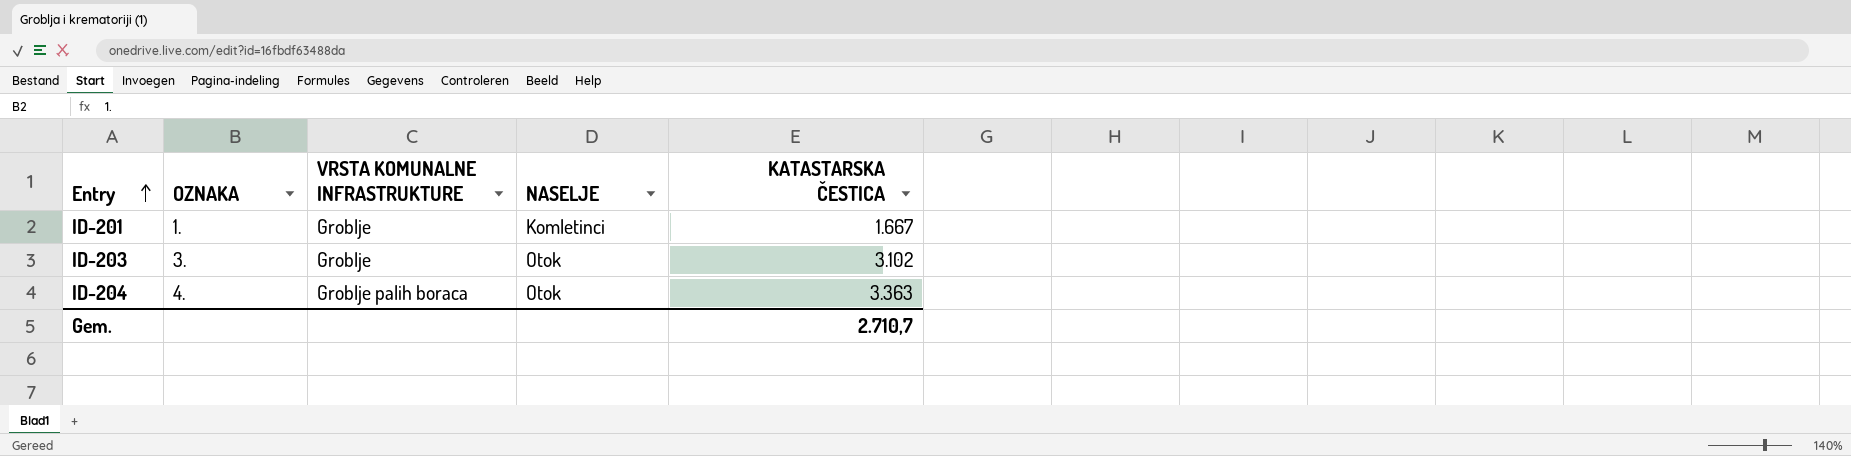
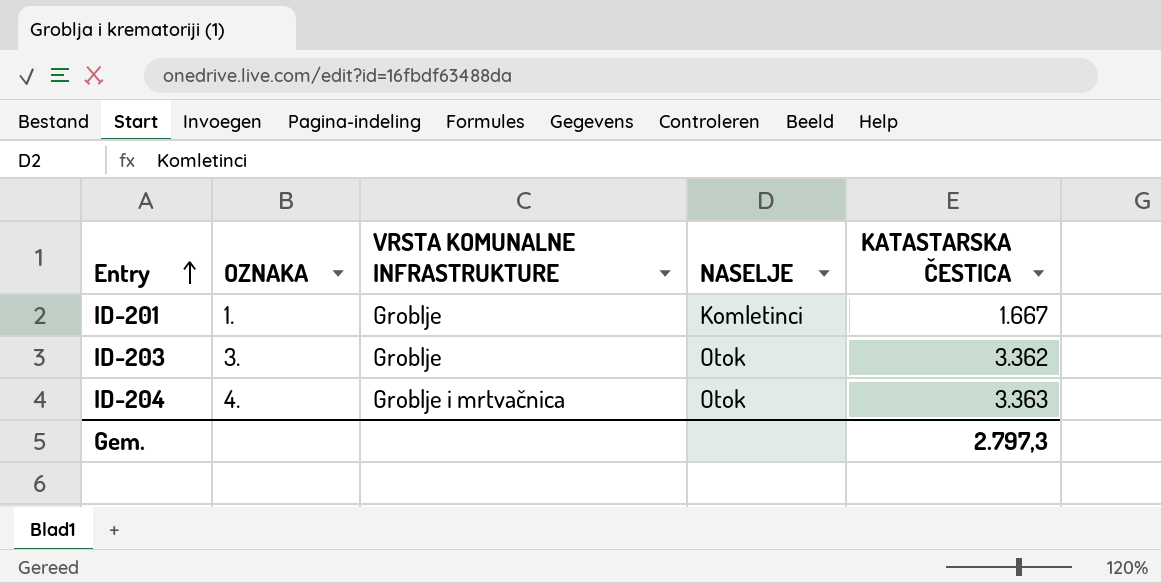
ID-203 | KATASTARSKA ČESTICA: 3.102 -> 3.362
ID-204 | VRSTA KOMUNALNE INFRASTRUKTURE: Groblje palih boraca -> Groblje i mrtvačnica
Gem. | KATASTARSKA ČESTICA: 2.710,7 -> 2.797,3

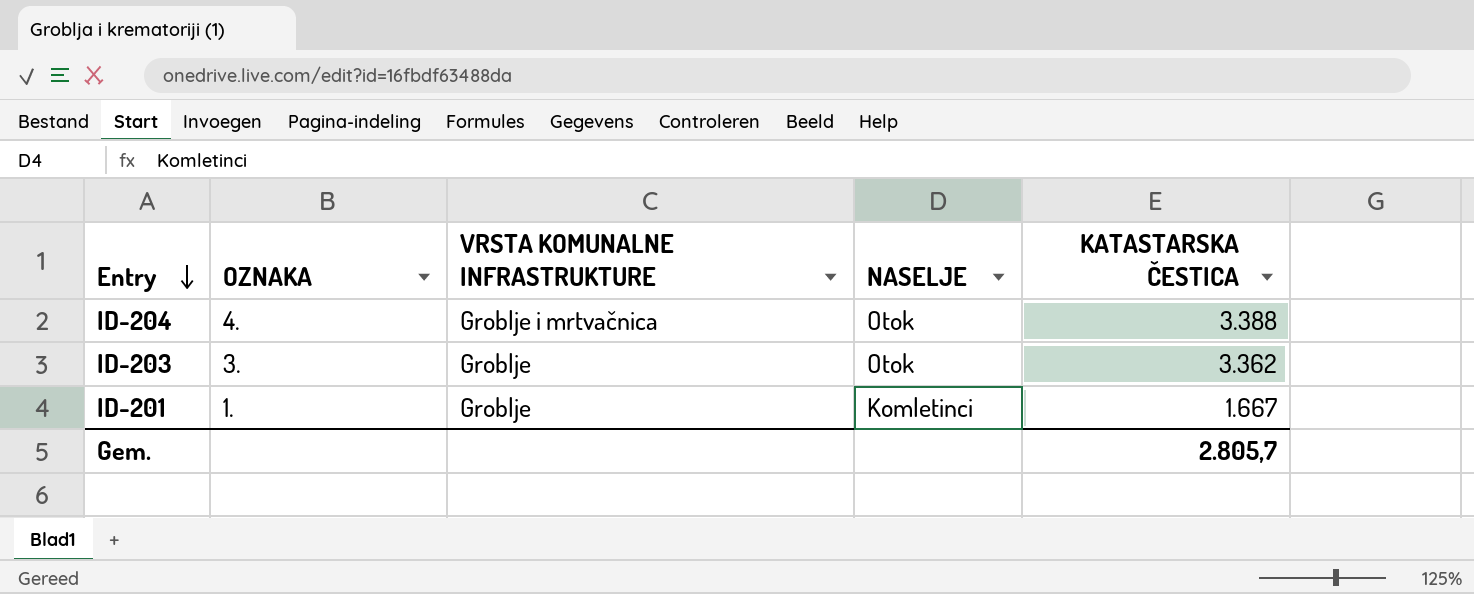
row order: Entry ascending -> Entry descending
ID-204 | KATASTARSKA ČESTICA: 3.363 -> 3.388
Gem. | KATASTARSKA ČESTICA: 2.797,3 -> 2.805,7

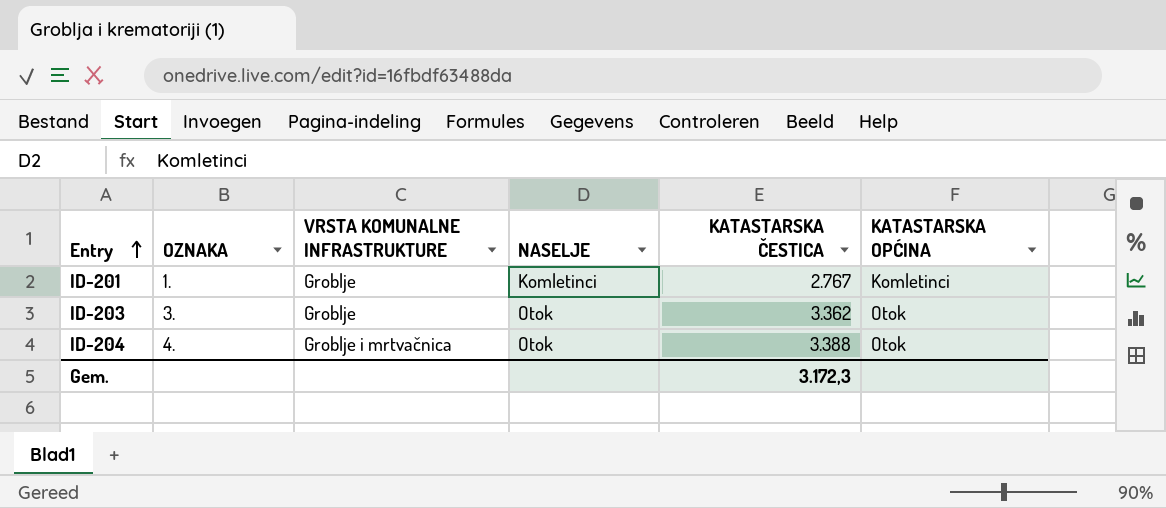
row order: Entry descending -> Entry ascending
column KATASTARSKA OPĆINA | position: none -> 6
ID-201 | KATASTARSKA ČESTICA: 1.667 -> 2.767
Gem. | KATASTARSKA ČESTICA: 2.805,7 -> 3.172,3

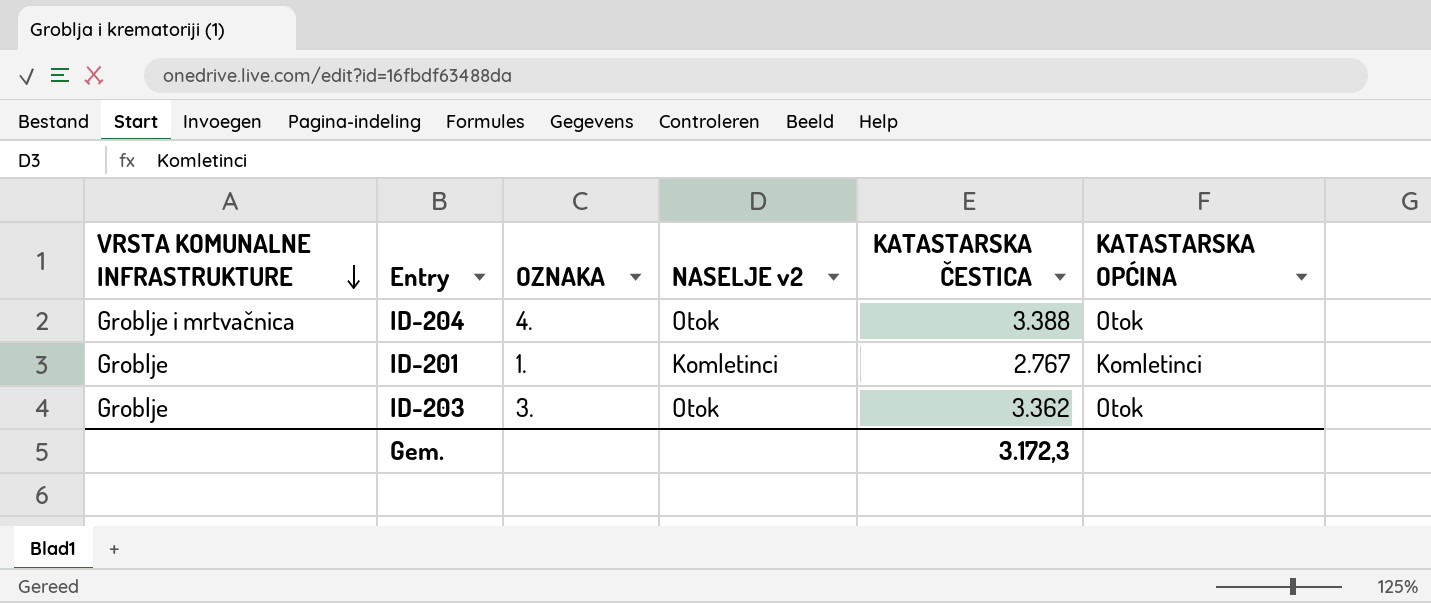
row order: Entry ascending -> VRSTA KOMUNALNE INFRASTRUKTURE descending
column VRSTA KOMUNALNE INFRASTRUKTURE | position: 3 -> 1
column name: NASELJE -> NASELJE v2

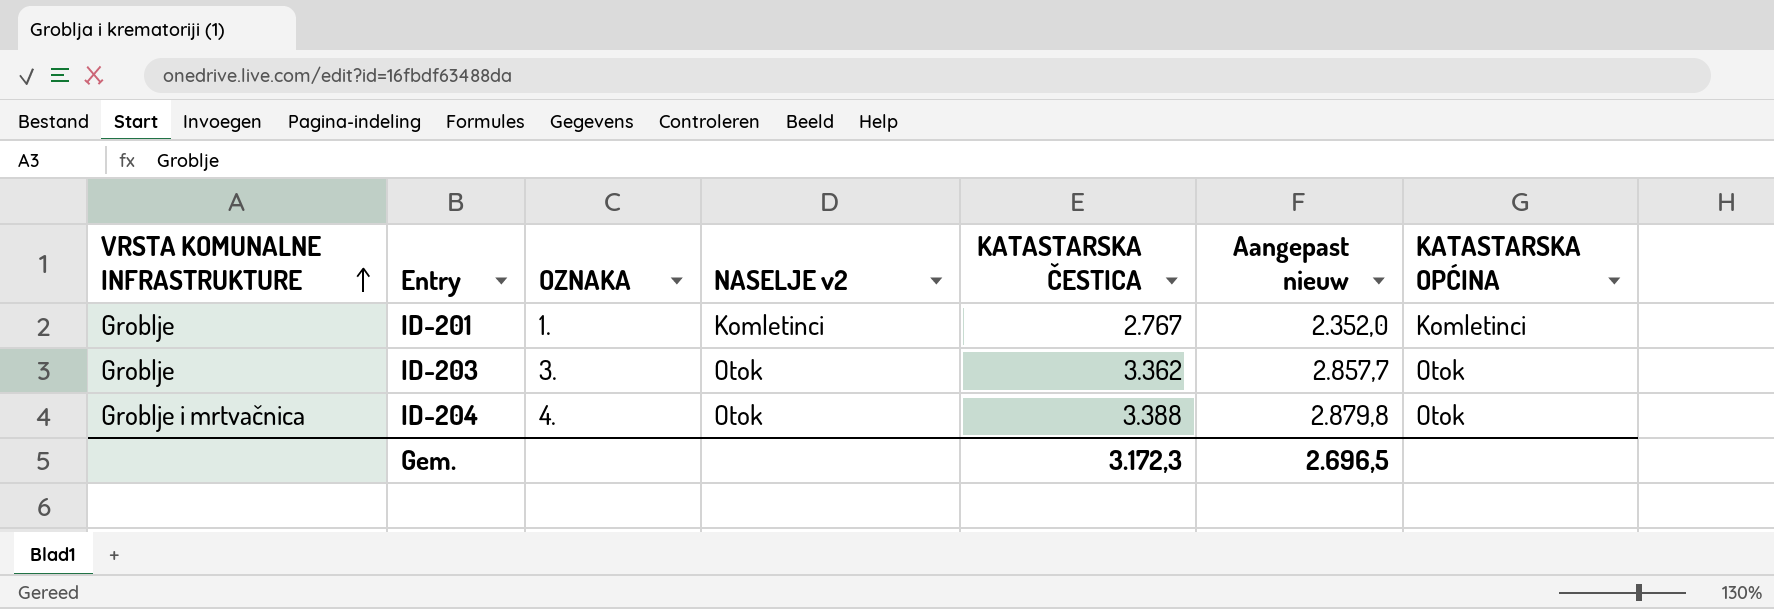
row order: VRSTA KOMUNALNE INFRASTRUKTURE descending -> VRSTA KOMUNALNE INFRASTRUKTURE ascending
column Aangepast nieuw | formula: none -> [KATASTARSKA ČESTICA] * 0,85

